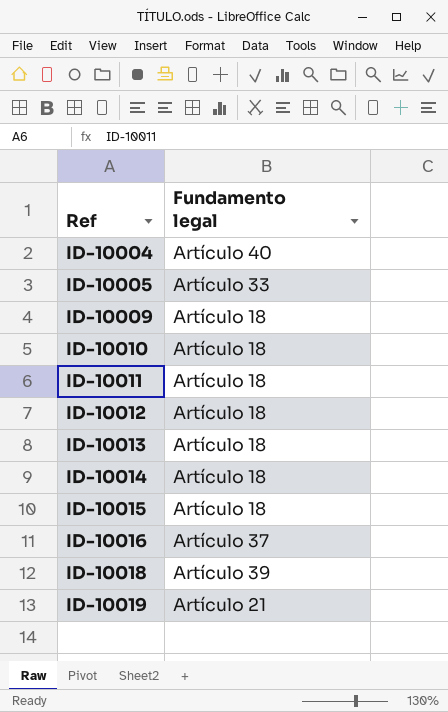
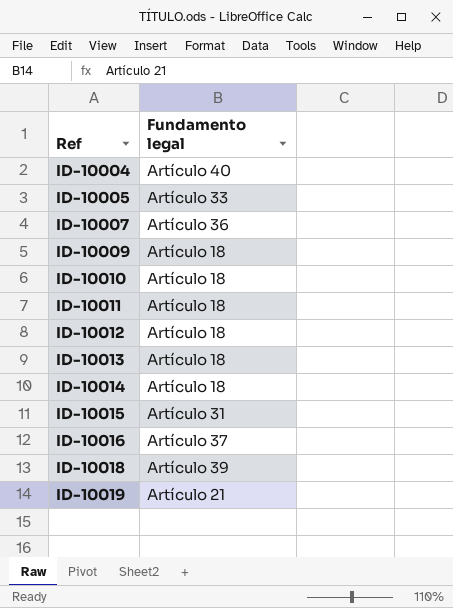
row ID-10007: none -> Artículo 36
ID-10015 | Fundamento legal: Artículo 18 -> Artículo 31

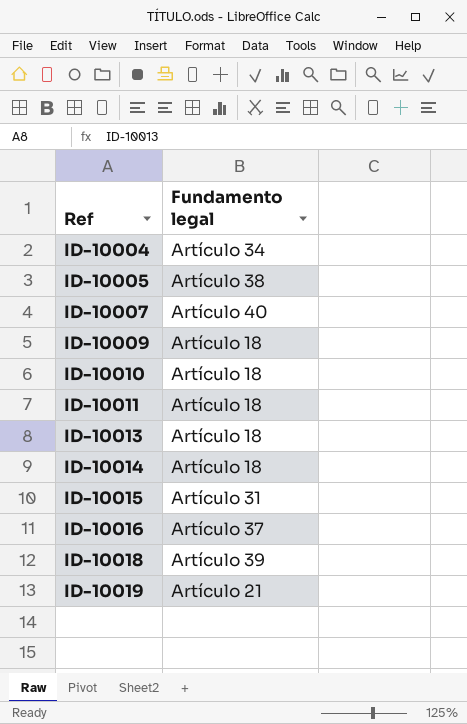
row ID-10012: Artículo 18 -> none
ID-10004 | Fundamento legal: Artículo 40 -> Artículo 34
ID-10005 | Fundamento legal: Artículo 33 -> Artículo 38
ID-10007 | Fundamento legal: Artículo 36 -> Artículo 40

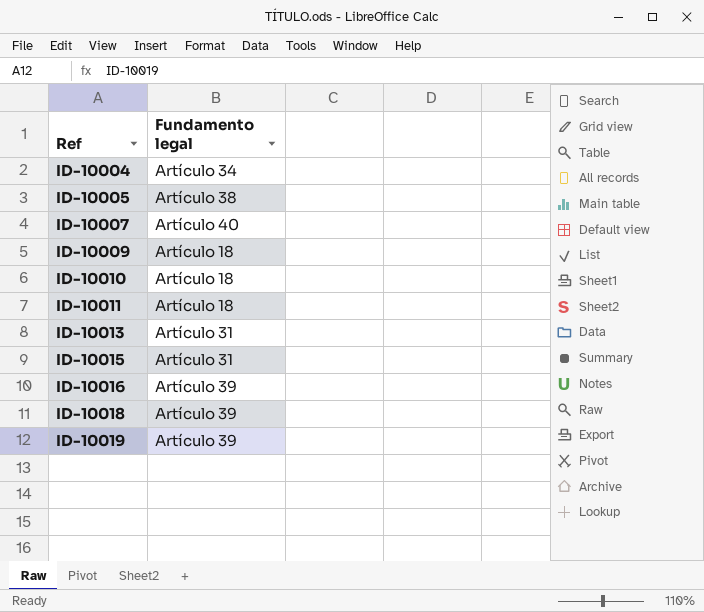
row ID-10014: Artículo 18 -> none
ID-10013 | Fundamento legal: Artículo 18 -> Artículo 31
ID-10016 | Fundamento legal: Artículo 37 -> Artículo 39
ID-10019 | Fundamento legal: Artículo 21 -> Artículo 39

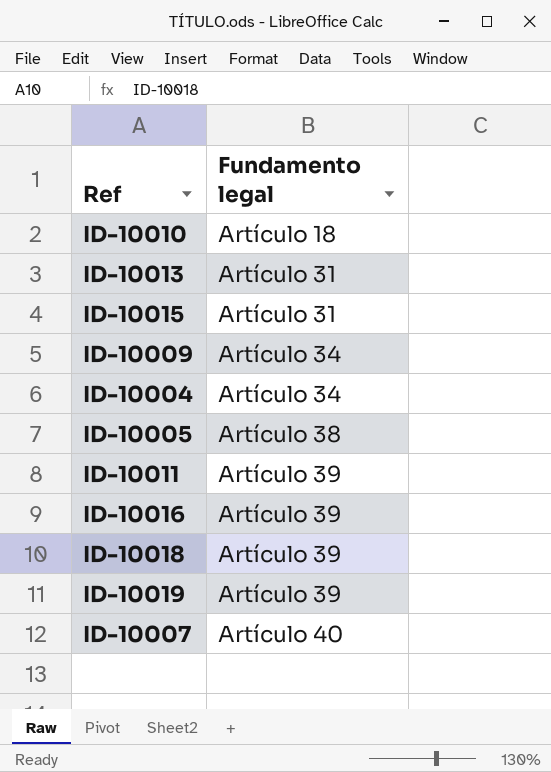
row order: Ref ascending -> Fundamento legal ascending
ID-10009 | Fundamento legal: Artículo 18 -> Artículo 34
ID-10011 | Fundamento legal: Artículo 18 -> Artículo 39

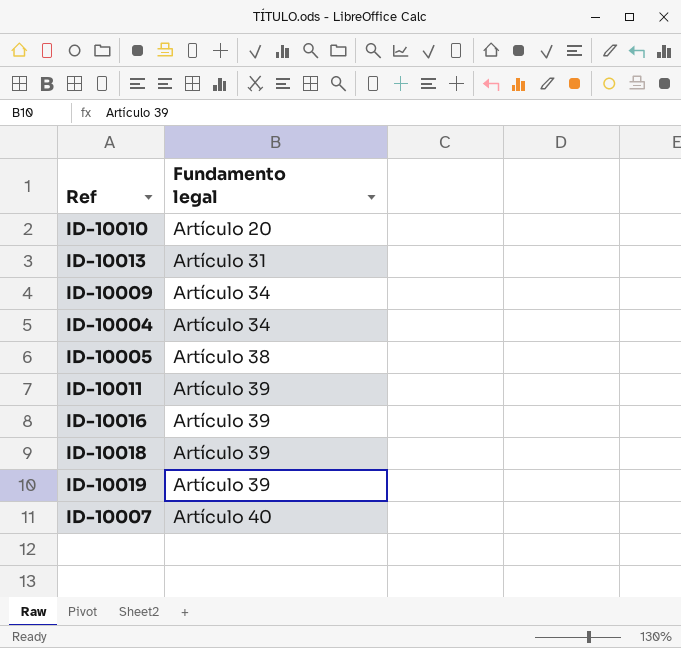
row ID-10015: Artículo 31 -> none
ID-10010 | Fundamento legal: Artículo 18 -> Artículo 20

